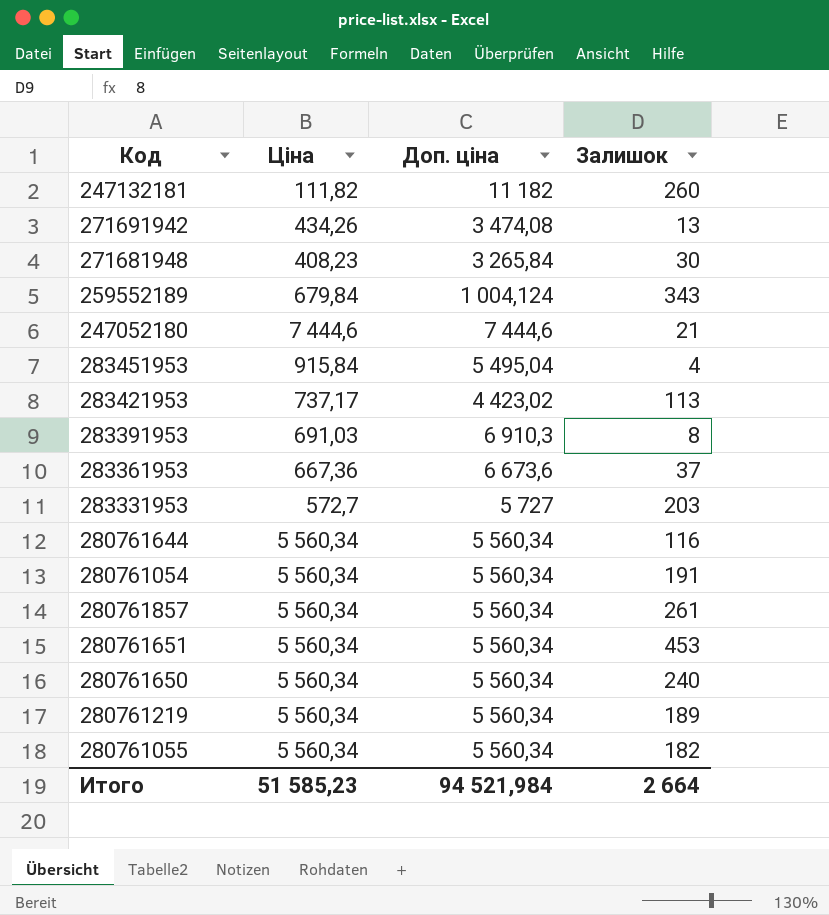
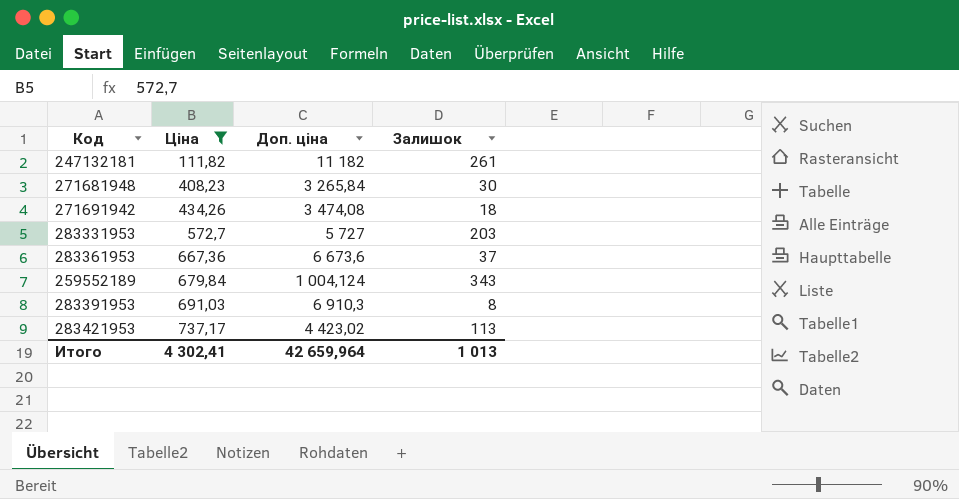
filter: none -> Ціна <= 737,17
row order: none -> Ціна ascending
247132181 | Залишок: 260 -> 261
271691942 | Залишок: 13 -> 18
Итого | Ціна: 51 585,23 -> 4 302,41
Итого | Доп. ціна: 94 521,984 -> 42 659,964
Итого | Залишок: 2 664 -> 1 013

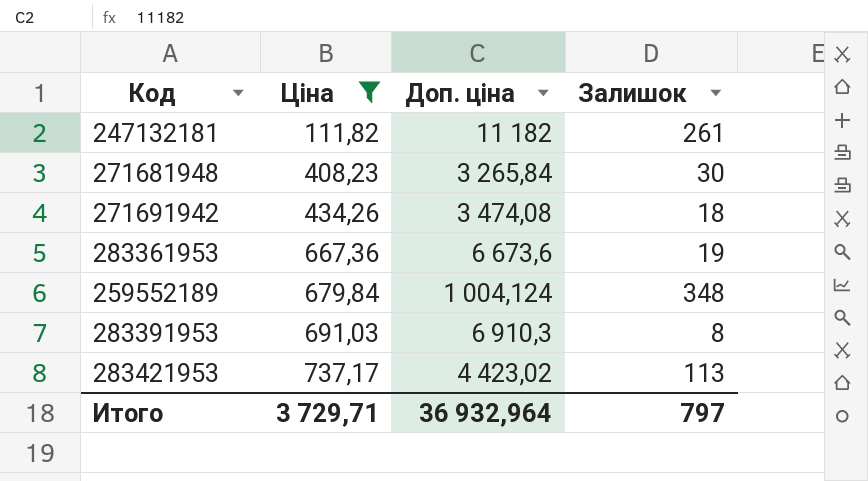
row 283331953: 572,7 | 5 727 | 203 -> none
283361953 | Залишок: 37 -> 19
259552189 | Залишок: 343 -> 348
Итого | Ціна: 4 302,41 -> 3 729,71
Итого | Доп. ціна: 42 659,964 -> 36 932,964
Итого | Залишок: 1 013 -> 797

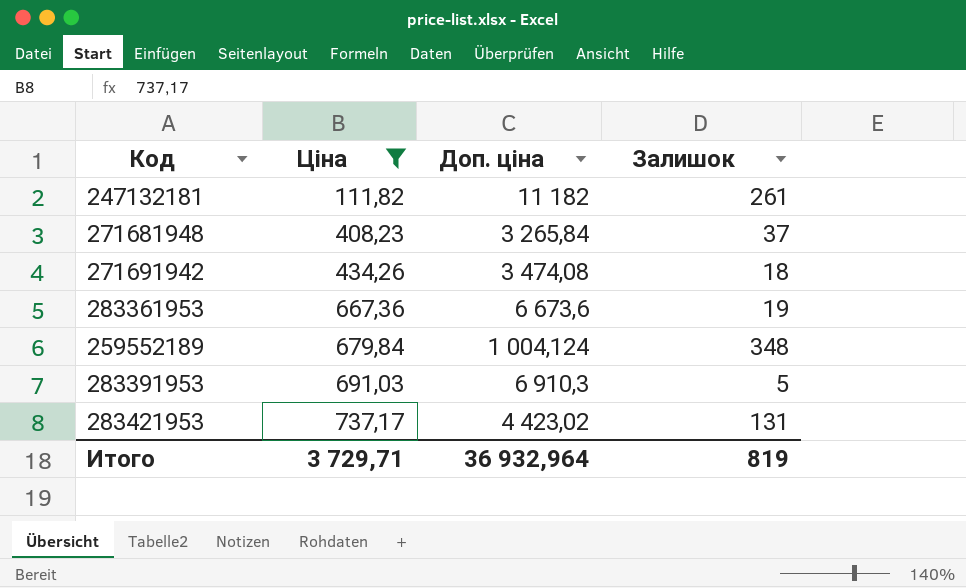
271681948 | Залишок: 30 -> 37
283391953 | Залишок: 8 -> 5
283421953 | Залишок: 113 -> 131
Итого | Залишок: 797 -> 819

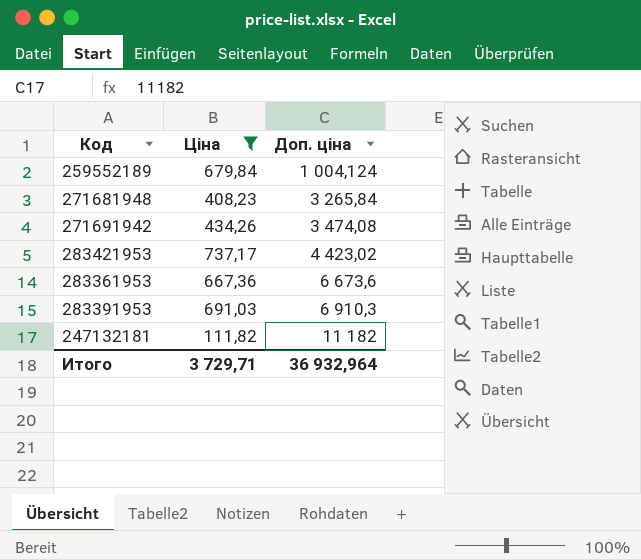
row order: Ціна ascending -> Доп. ціна ascending
column Залишок | position: 4 -> none

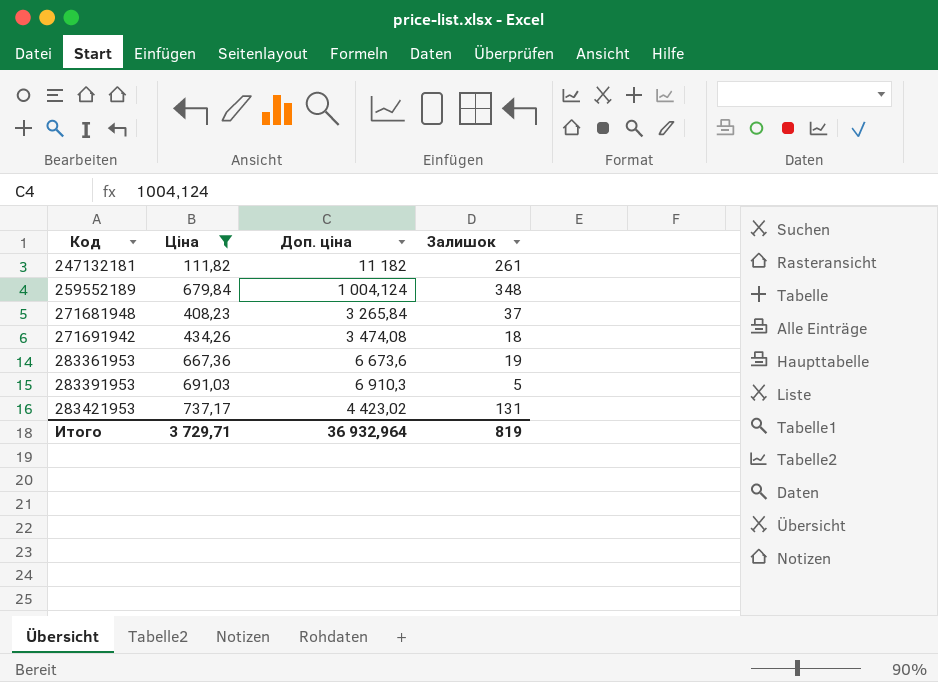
row order: Доп. ціна ascending -> Код ascending
column Залишок | position: none -> 4

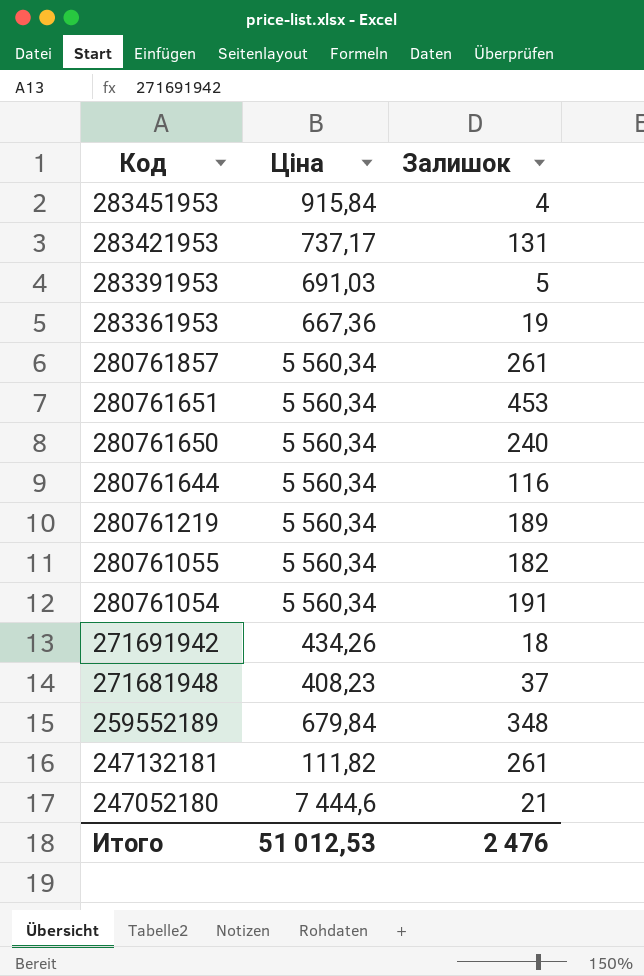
filter: Ціна <= 737,17 -> none
row order: Код ascending -> Код descending
column Доп. ціна | position: 3 -> none
Итого | Ціна: 3 729,71 -> 51 012,53
Итого | Залишок: 819 -> 2 476

